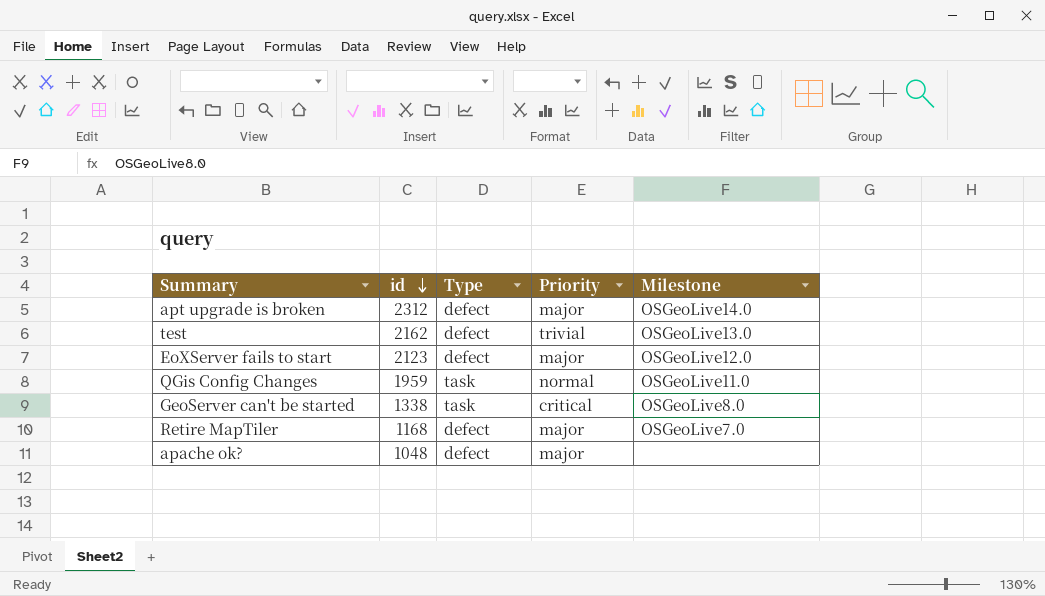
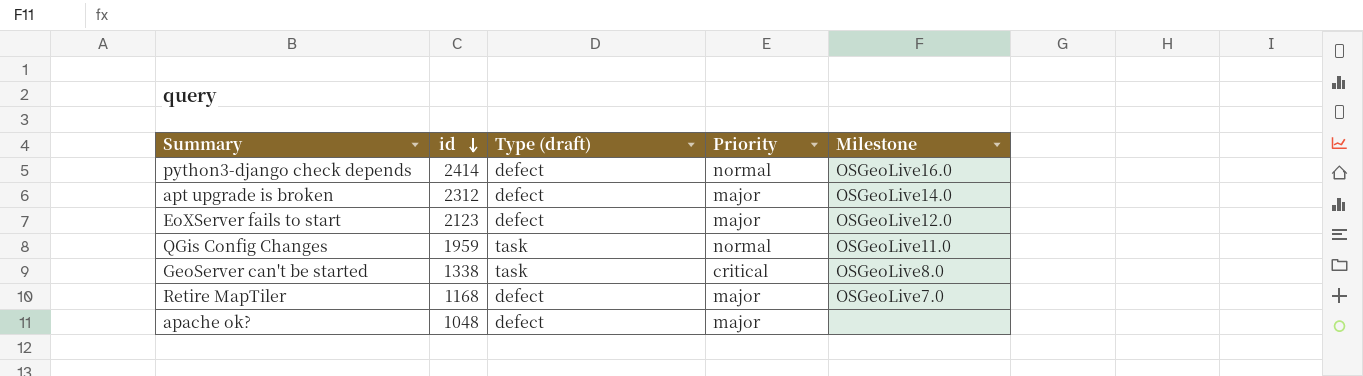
column name: Type -> Type (draft)
row test: 2162 | defect | trivial | OSGeoLive13.0 -> none
row python3-django check depends: none -> 2414 | defect | normal | OSGeoLive16.0

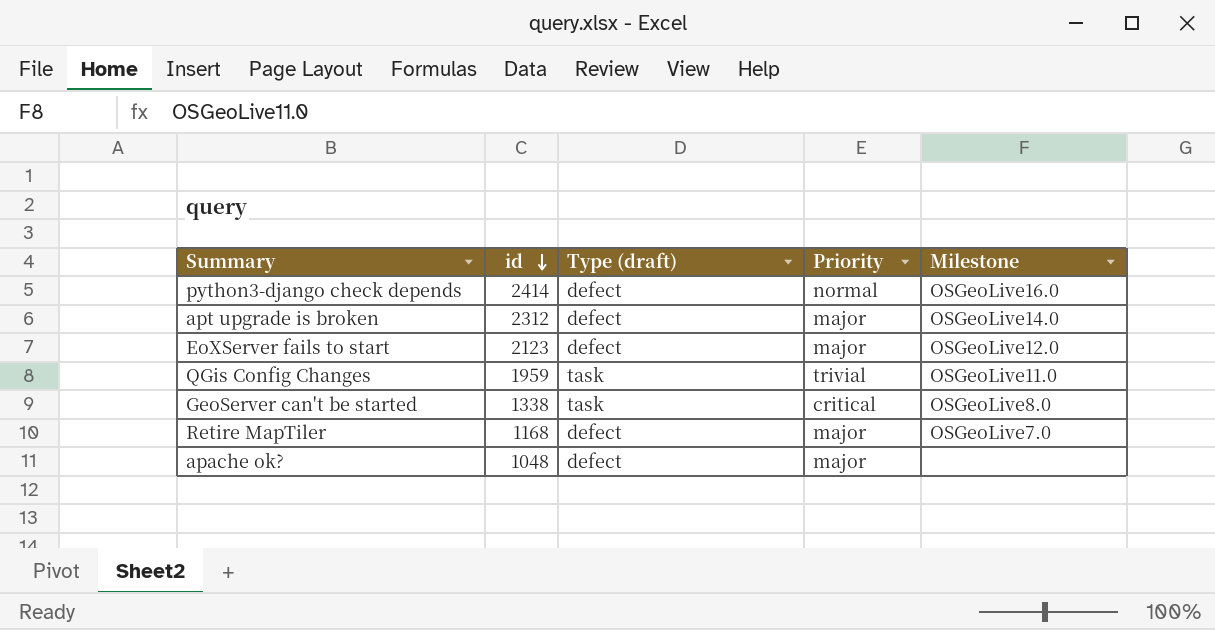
QGis Config Changes | Priority: normal -> trivial

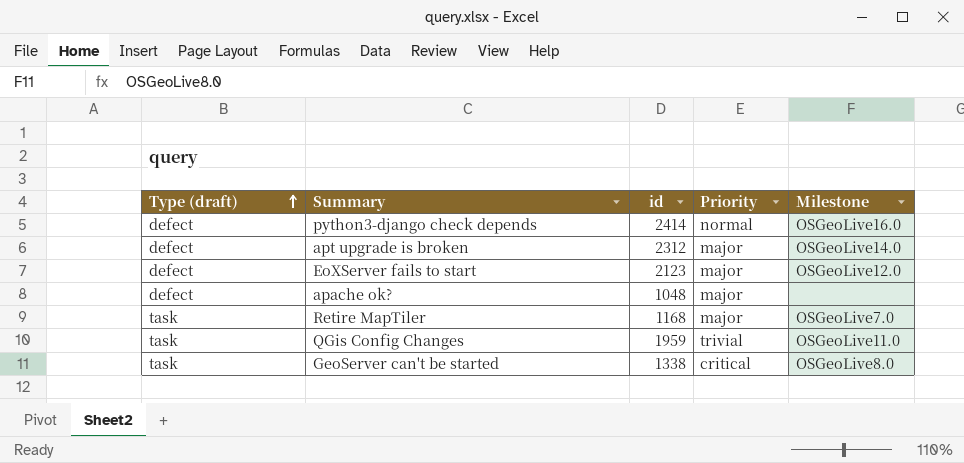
row order: id descending -> Type (draft) ascending
column Type (draft) | position: 3 -> 1
Retire MapTiler | Type (draft): defect -> task

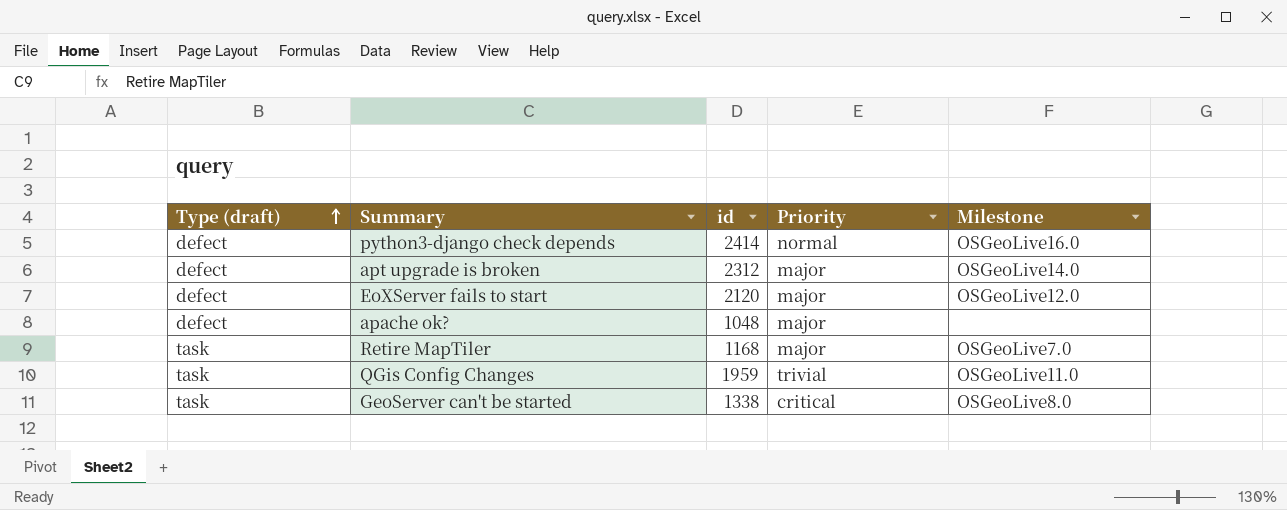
EoXServer fails to start | id: 2123 -> 2120

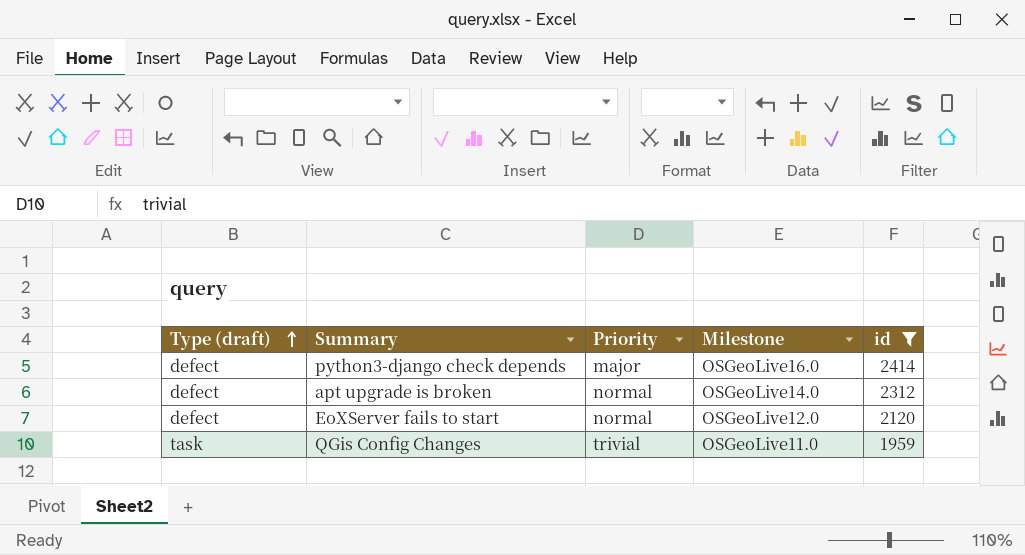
filter: none -> id >= 1959
column id | position: 3 -> 5
python3-django check depends | Priority: normal -> major
apt upgrade is broken | Priority: major -> normal
EoXServer fails to start | Priority: major -> normal

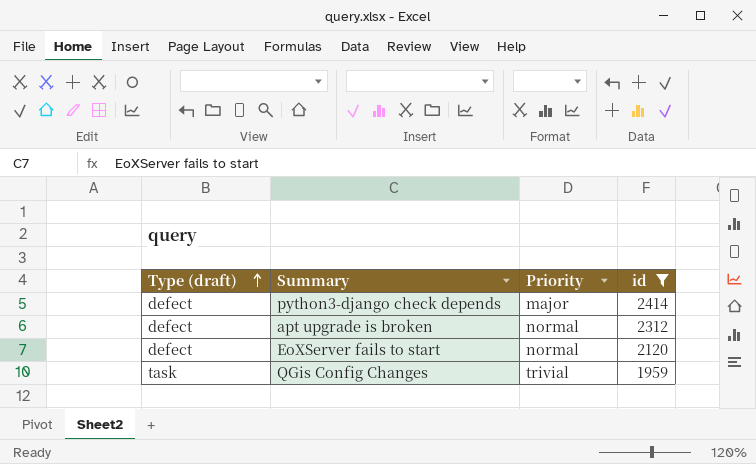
column Milestone | position: 4 -> none

